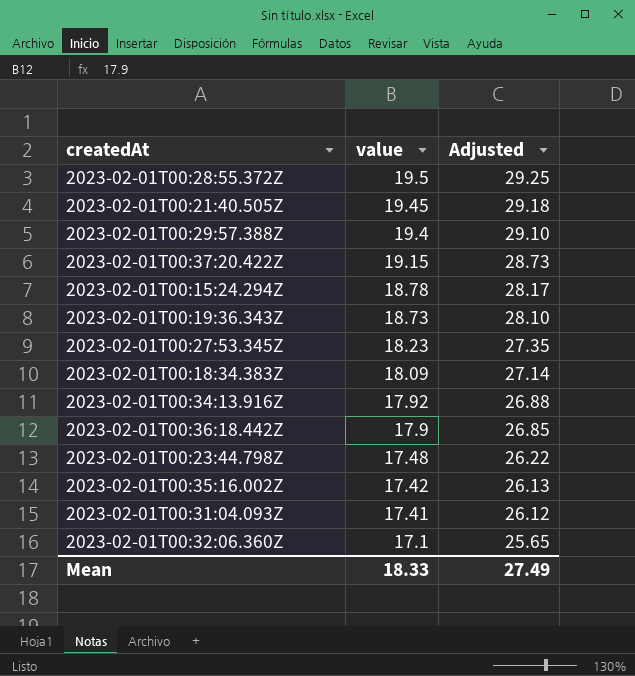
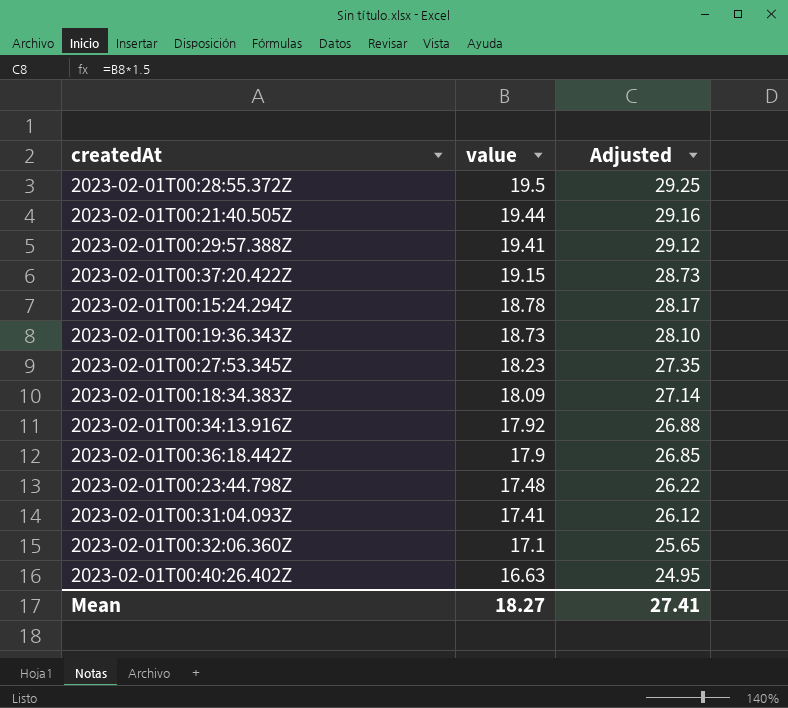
row 2023-02-01T00:35:16.002Z: 17.42 | 26.13 -> none
2023-02-01T00:21:40.505Z | value: 19.45 -> 19.44
2023-02-01T00:21:40.505Z | Adjusted: 29.18 -> 29.16
2023-02-01T00:29:57.388Z | value: 19.4 -> 19.41
2023-02-01T00:29:57.388Z | Adjusted: 29.10 -> 29.12
row 2023-02-01T00:40:26.402Z: none -> 16.63 | 24.95
Mean | value: 18.33 -> 18.27
Mean | Adjusted: 27.49 -> 27.41

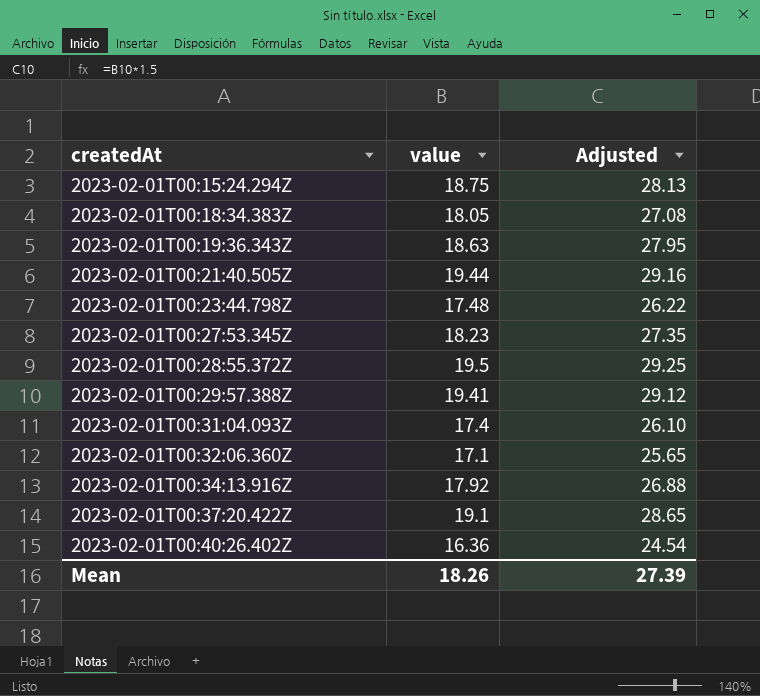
row order: value descending -> createdAt ascending
row 2023-02-01T00:36:18.442Z: 17.9 | 26.85 -> none
2023-02-01T00:15:24.294Z | value: 18.78 -> 18.75
2023-02-01T00:15:24.294Z | Adjusted: 28.17 -> 28.13
2023-02-01T00:18:34.383Z | value: 18.09 -> 18.05
2023-02-01T00:18:34.383Z | Adjusted: 27.14 -> 27.08
2023-02-01T00:19:36.343Z | value: 18.73 -> 18.63
2023-02-01T00:19:36.343Z | Adjusted: 28.10 -> 27.95
2023-02-01T00:31:04.093Z | value: 17.41 -> 17.4
2023-02-01T00:31:04.093Z | Adjusted: 26.12 -> 26.10
2023-02-01T00:37:20.422Z | value: 19.15 -> 19.1
2023-02-01T00:37:20.422Z | Adjusted: 28.73 -> 28.65
2023-02-01T00:40:26.402Z | value: 16.63 -> 16.36
2023-02-01T00:40:26.402Z | Adjusted: 24.95 -> 24.54
Mean | value: 18.27 -> 18.26
Mean | Adjusted: 27.41 -> 27.39

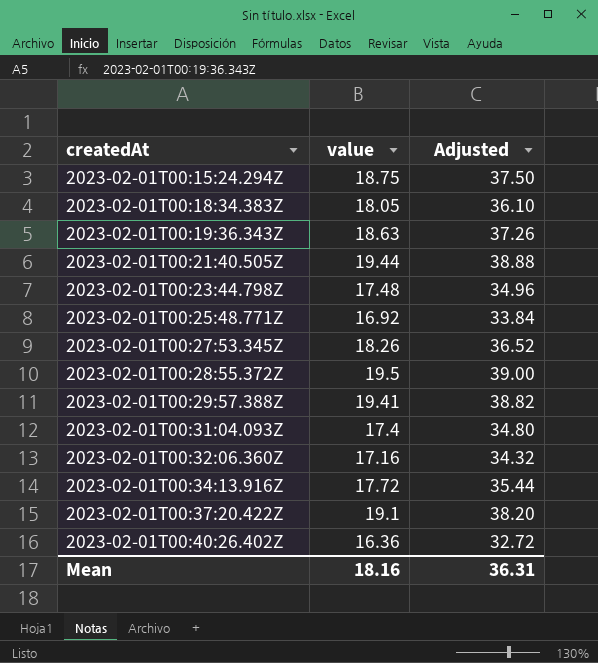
column Adjusted | formula: [value] * 1.5 -> [value] * 2
row 2023-02-01T00:25:48.771Z: none -> 16.92 | 33.84
2023-02-01T00:27:53.345Z | value: 18.23 -> 18.26
2023-02-01T00:32:06.360Z | value: 17.1 -> 17.16
2023-02-01T00:34:13.916Z | value: 17.92 -> 17.72
Mean | value: 18.26 -> 18.16
Mean | Adjusted: 27.39 -> 36.31

